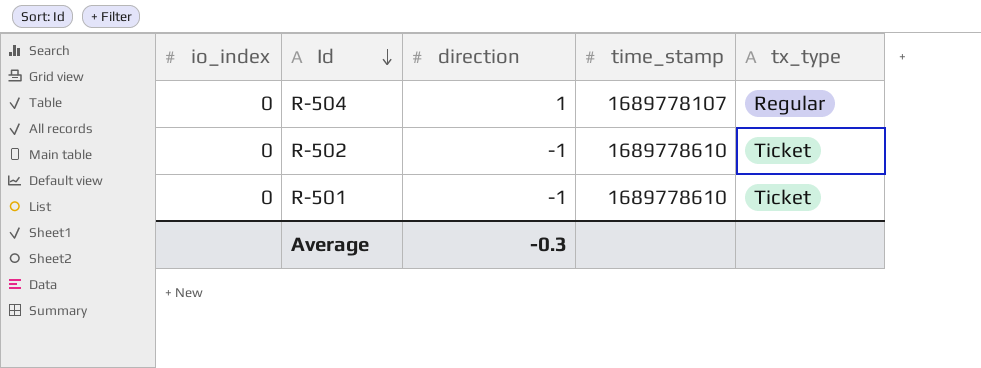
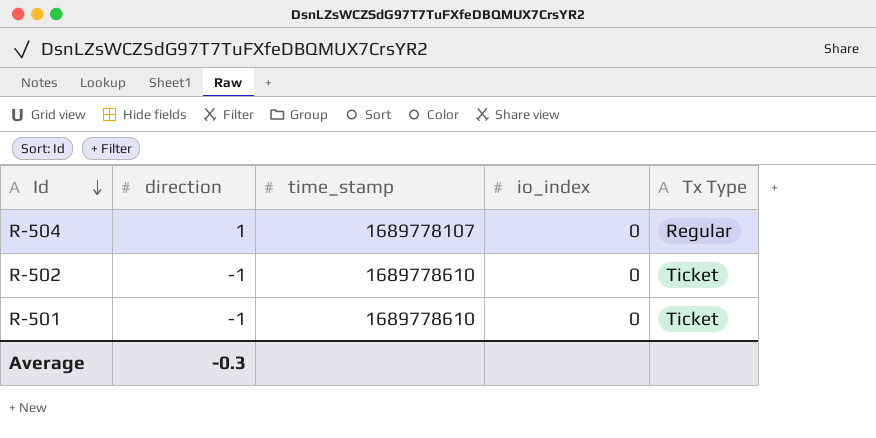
column io_index | position: 1 -> 4
column name: tx_type -> Tx Type

